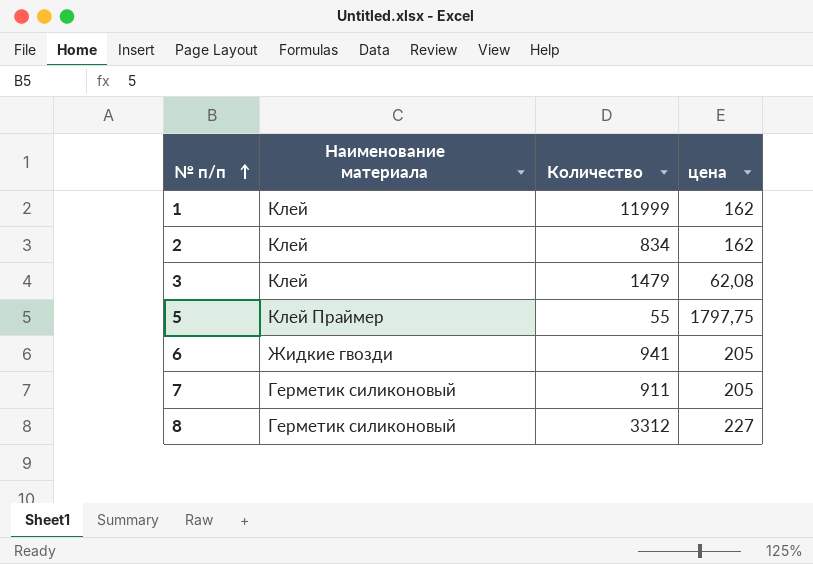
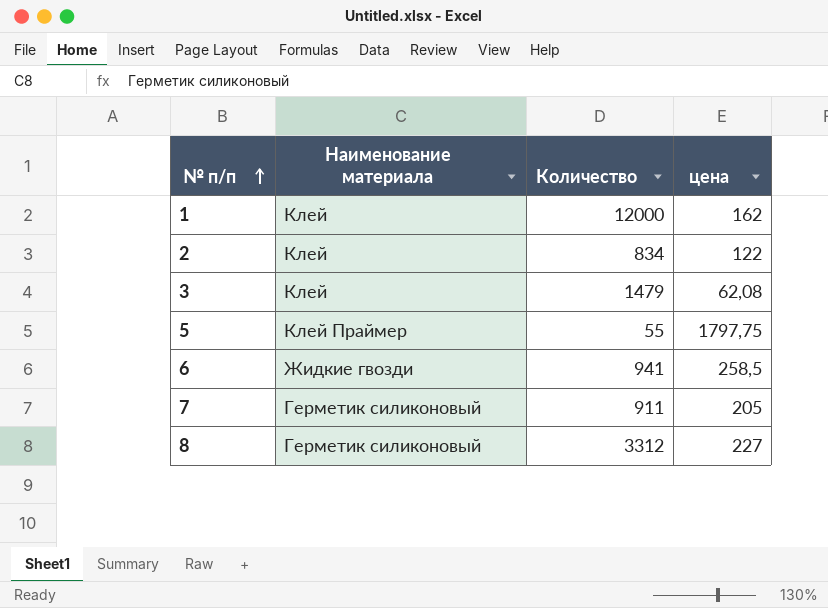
1 | Количество: 11999 -> 12000
2 | цена: 162 -> 122
6 | цена: 205 -> 258,5

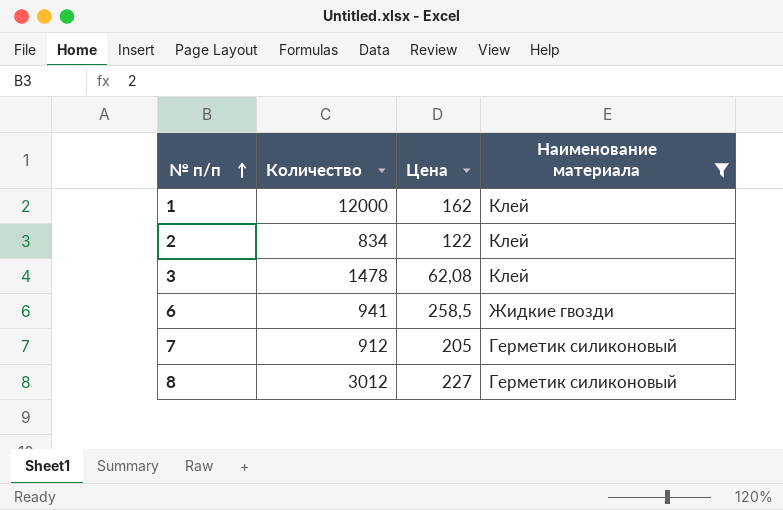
filter: none -> Наименование материала != Клей Праймер
column name: цена -> Цена
column Наименование материала | position: 2 -> 4
3 | Количество: 1479 -> 1478
7 | Количество: 911 -> 912
8 | Количество: 3312 -> 3012

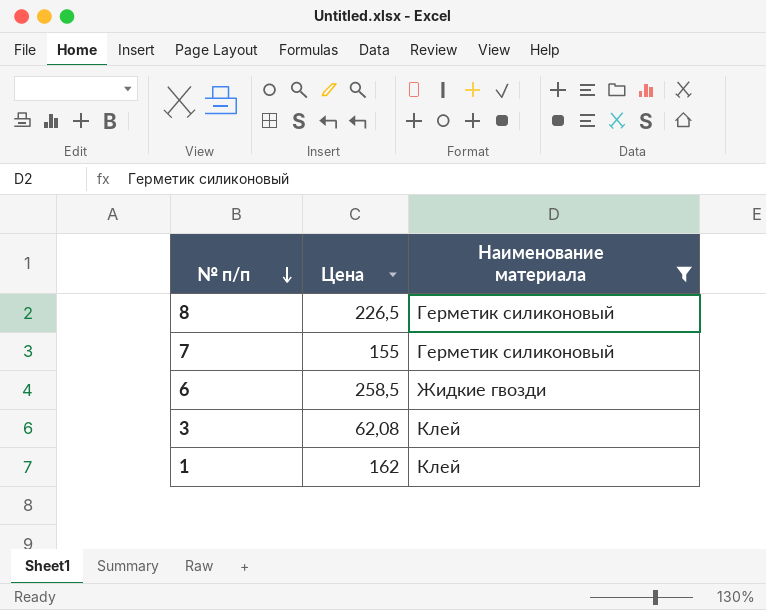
row order: № п/п ascending -> № п/п descending
column Количество | position: 2 -> none
row 2: 834 | 122 | Клей -> none
8 | Цена: 227 -> 226,5
7 | Цена: 205 -> 155

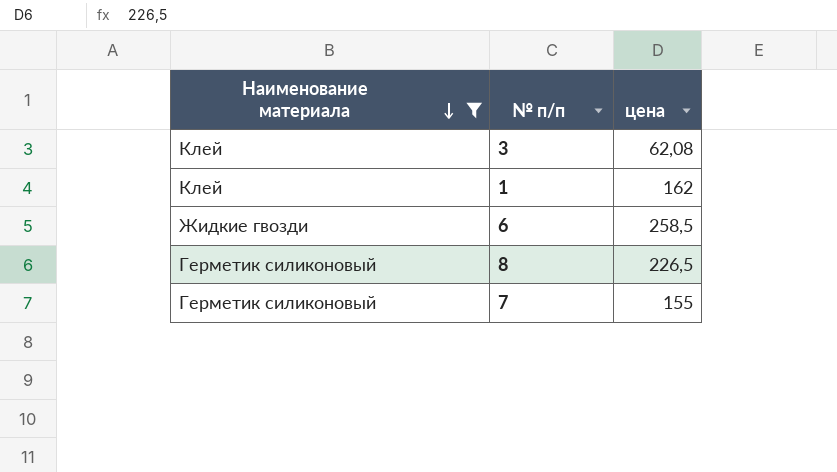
row order: № п/п descending -> Наименование материала descending
column Наименование материала | position: 3 -> 1
column name: Цена -> цена

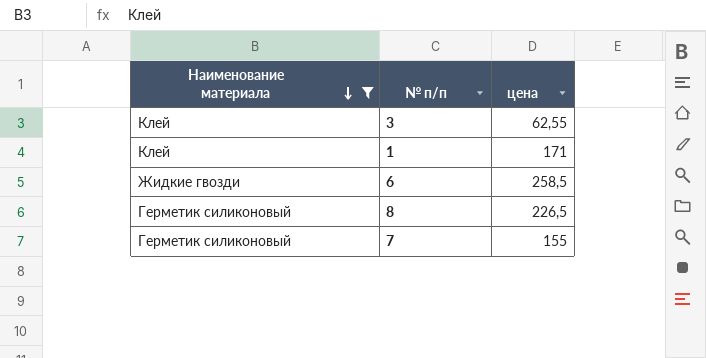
3 | цена: 62,08 -> 62,55
1 | цена: 162 -> 171

